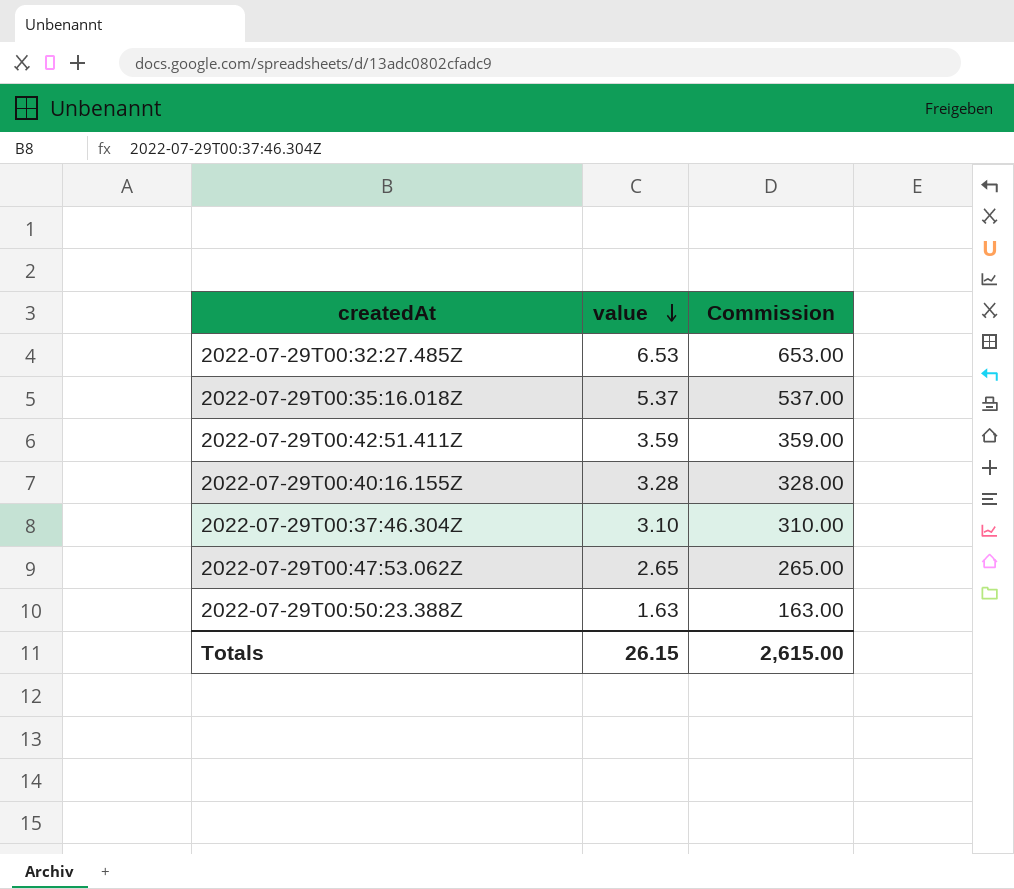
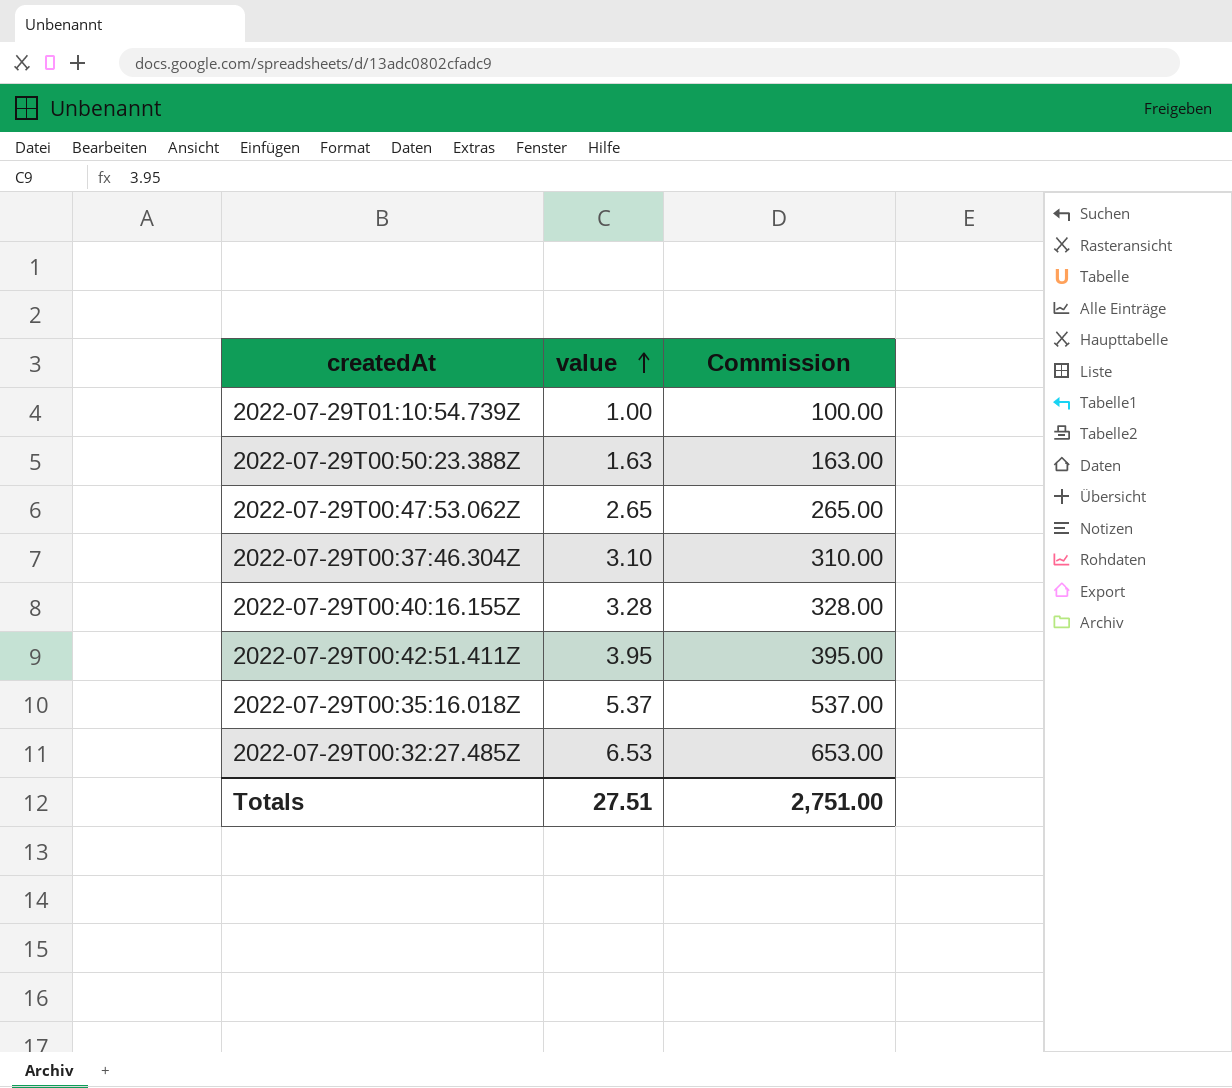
row order: value descending -> value ascending
row 2022-07-29T01:10:54.739Z: none -> 1.00 | 100.00
2022-07-29T00:42:51.411Z | value: 3.59 -> 3.95
2022-07-29T00:42:51.411Z | Commission: 359.00 -> 395.00
Totals | value: 26.15 -> 27.51
Totals | Commission: 2,615.00 -> 2,751.00

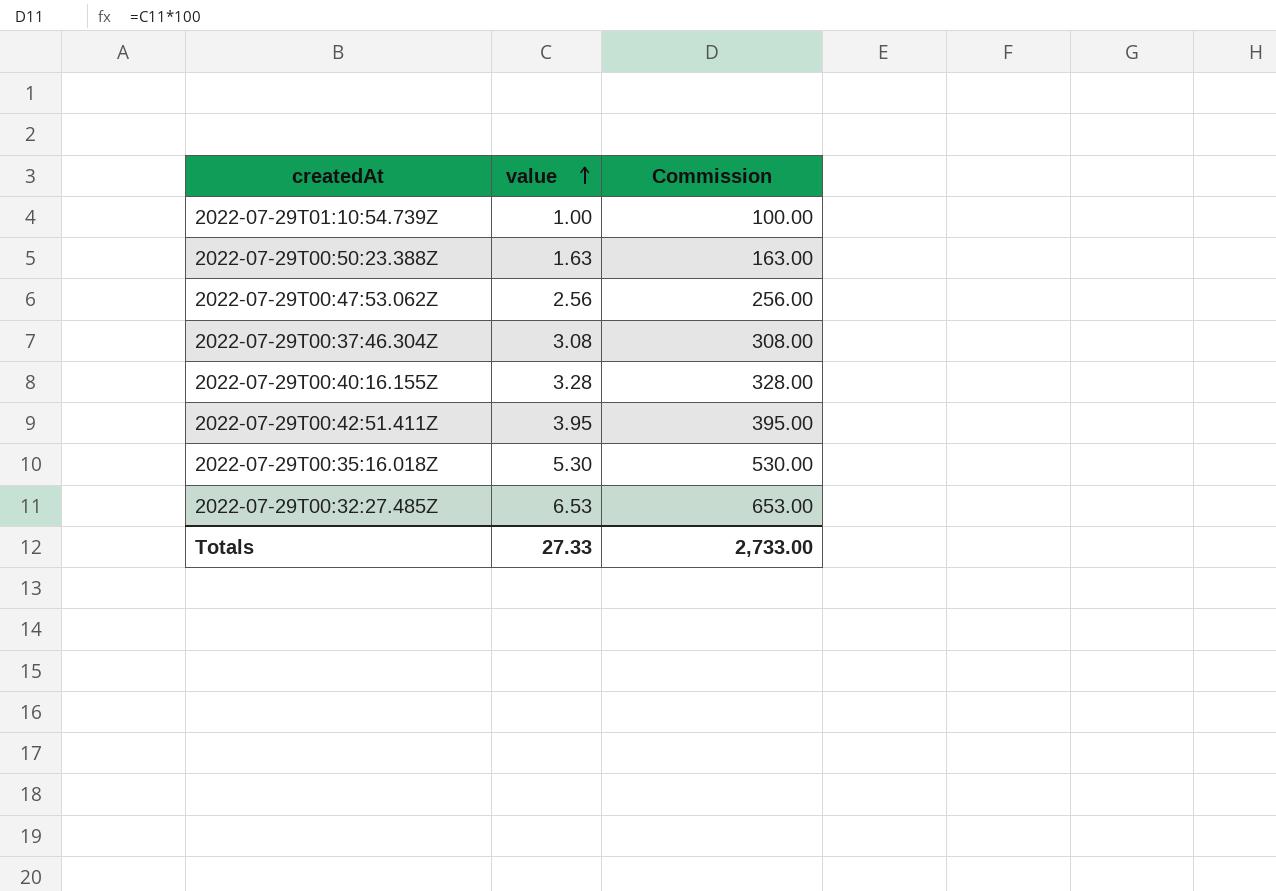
2022-07-29T00:47:53.062Z | value: 2.65 -> 2.56
2022-07-29T00:47:53.062Z | Commission: 265.00 -> 256.00
2022-07-29T00:37:46.304Z | value: 3.10 -> 3.08
2022-07-29T00:37:46.304Z | Commission: 310.00 -> 308.00
2022-07-29T00:35:16.018Z | value: 5.37 -> 5.30
2022-07-29T00:35:16.018Z | Commission: 537.00 -> 530.00
Totals | value: 27.51 -> 27.33
Totals | Commission: 2,751.00 -> 2,733.00

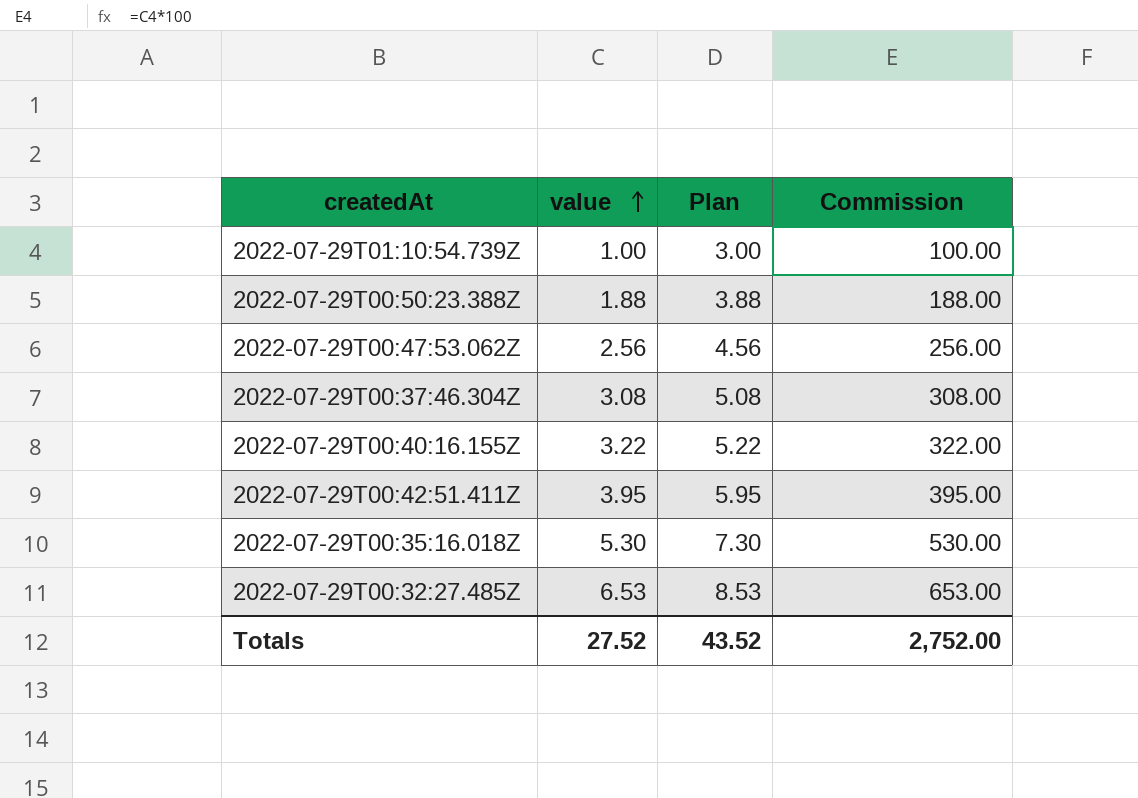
column Plan | formula: none -> [value] + 2
2022-07-29T00:50:23.388Z | value: 1.63 -> 1.88
2022-07-29T00:50:23.388Z | Commission: 163.00 -> 188.00
2022-07-29T00:40:16.155Z | value: 3.28 -> 3.22
2022-07-29T00:40:16.155Z | Commission: 328.00 -> 322.00
Totals | value: 27.33 -> 27.52
Totals | Commission: 2,733.00 -> 2,752.00

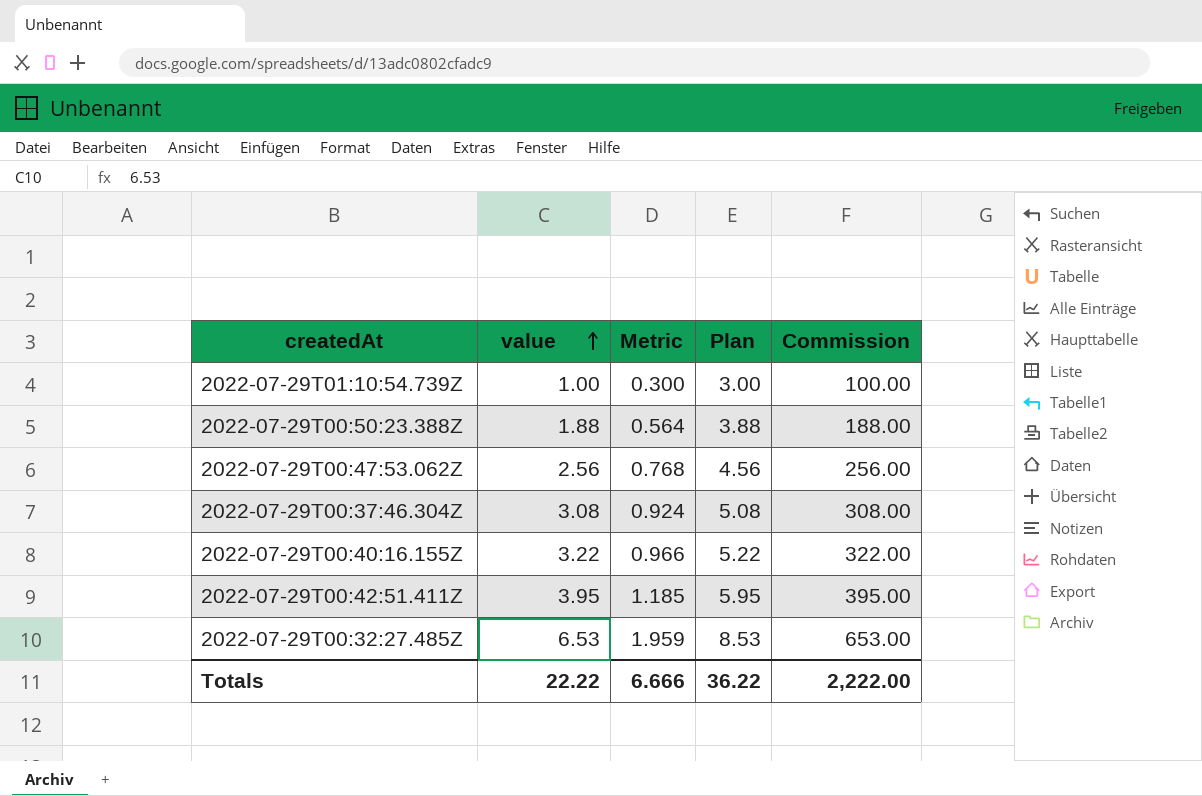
column Metric | formula: none -> [value] * 0.3
row 2022-07-29T00:35:16.018Z: 5.30 | 7.30 | 530.00 -> none
Totals | value: 27.52 -> 22.22
Totals | Plan: 43.52 -> 36.22
Totals | Commission: 2,752.00 -> 2,222.00

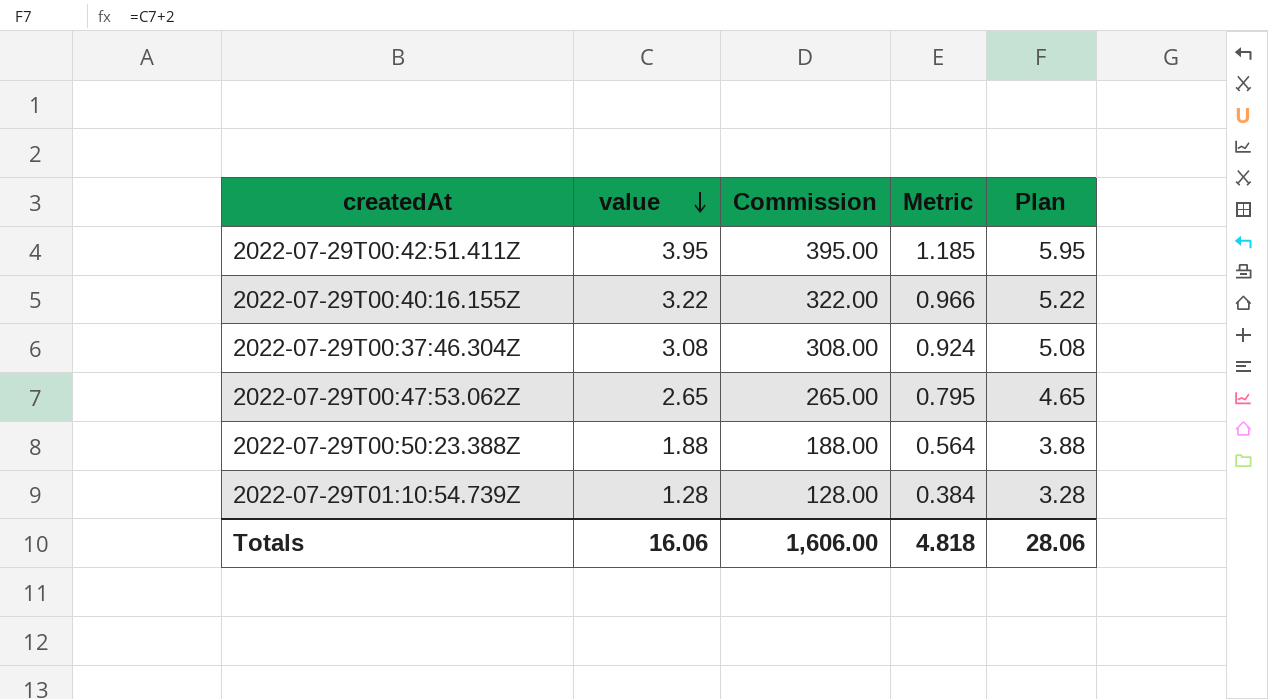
row order: value ascending -> value descending
column Commission | position: 5 -> 3
row 2022-07-29T00:32:27.485Z: 6.53 | 1.959 | 8.53 | 653.00 -> none
2022-07-29T00:47:53.062Z | value: 2.56 -> 2.65
2022-07-29T00:47:53.062Z | Commission: 256.00 -> 265.00
2022-07-29T00:47:53.062Z | Metric: 0.768 -> 0.795
2022-07-29T00:47:53.062Z | Plan: 4.56 -> 4.65
2022-07-29T01:10:54.739Z | value: 1.00 -> 1.28
2022-07-29T01:10:54.739Z | Commission: 100.00 -> 128.00
2022-07-29T01:10:54.739Z | Metric: 0.300 -> 0.384
2022-07-29T01:10:54.739Z | Plan: 3.00 -> 3.28
Totals | value: 22.22 -> 16.06
Totals | Commission: 2,222.00 -> 1,606.00
Totals | Metric: 6.666 -> 4.818
Totals | Plan: 36.22 -> 28.06

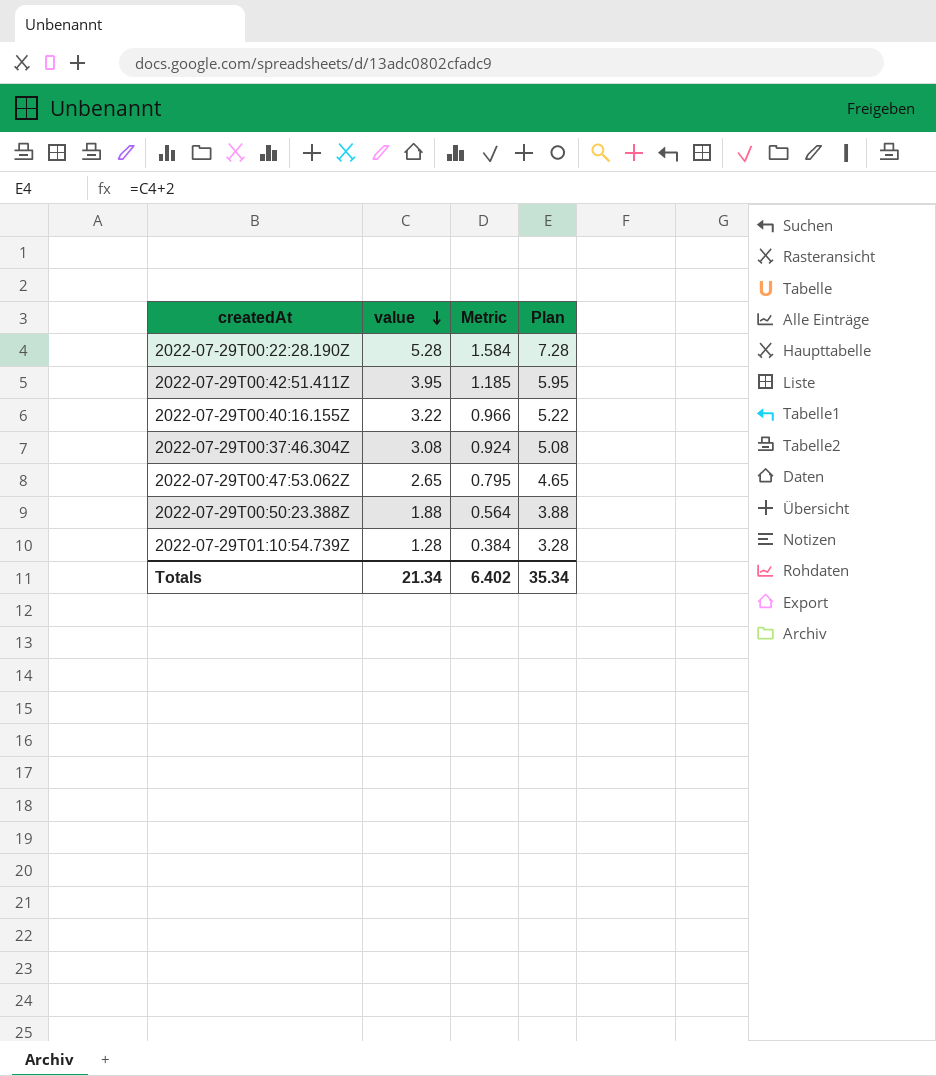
column Commission | formula: [value] * 100 -> none
row 2022-07-29T00:22:28.190Z: none -> 5.28 | 1.584 | 7.28
Totals | value: 16.06 -> 21.34
Totals | Metric: 4.818 -> 6.402
Totals | Plan: 28.06 -> 35.34

